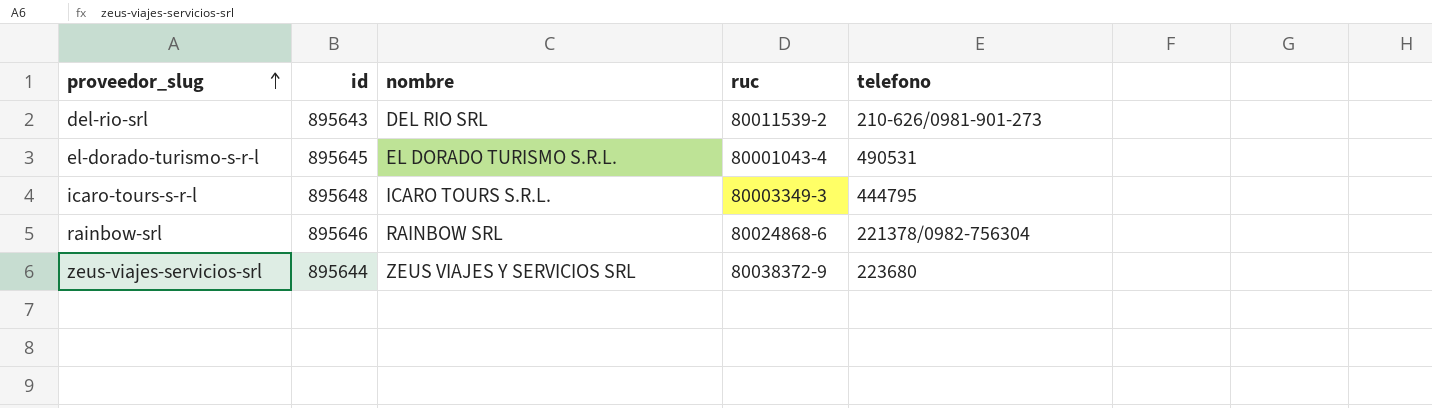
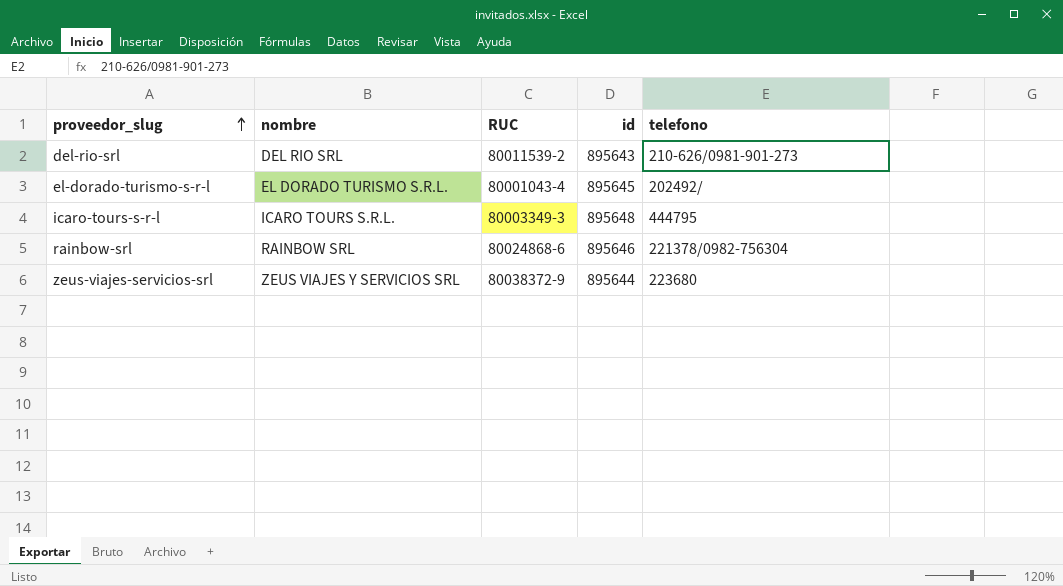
column name: ruc -> RUC
column id | position: 2 -> 4
el-dorado-turismo-s-r-l | telefono: 490531 -> 202492/

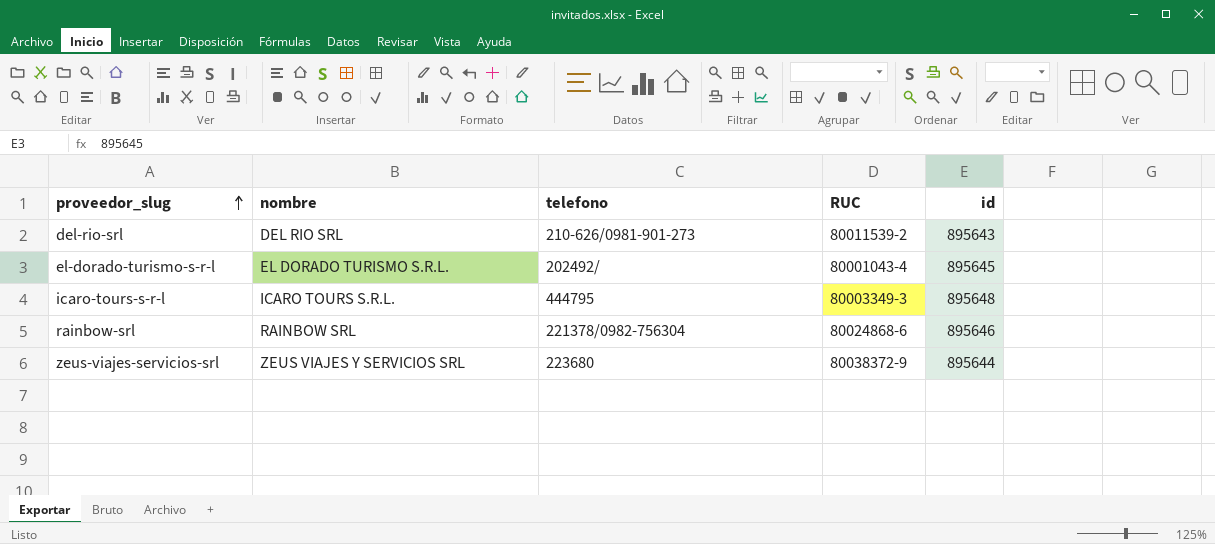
column telefono | position: 5 -> 3

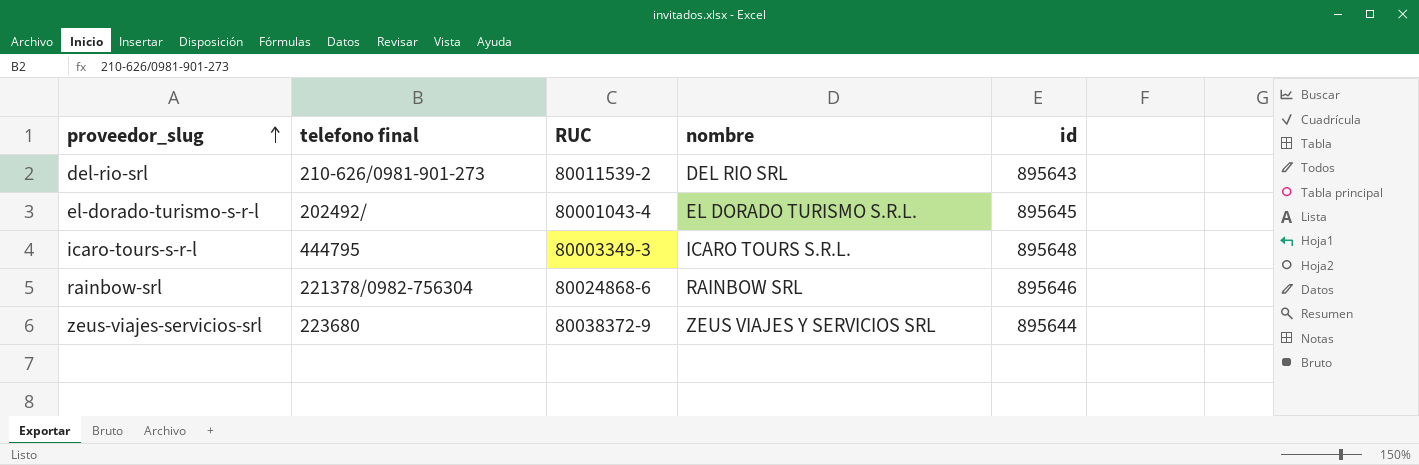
column name: telefono -> telefono final
column nombre | position: 2 -> 4

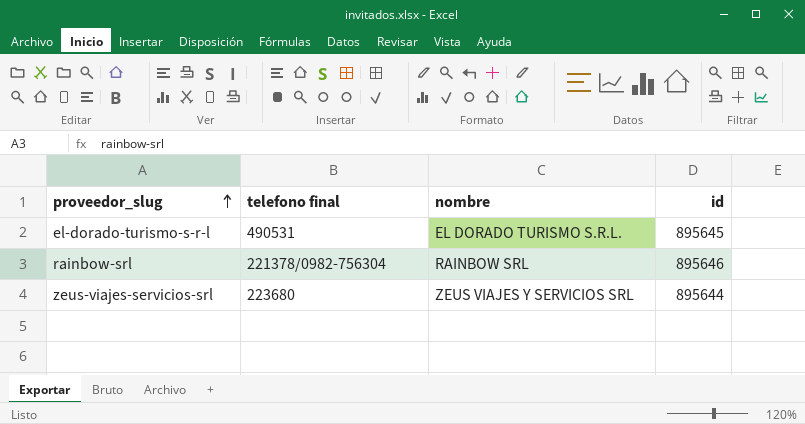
column RUC | position: 3 -> none
row del-rio-srl: 210-626/0981-901-273 | 80011539-2 | DEL RIO SRL | 895643 -> none
row icaro-tours-s-r-l: 444795 | 80003349-3 | ICARO TOURS S.R.L. | 895648 -> none
el-dorado-turismo-s-r-l | telefono final: 202492/ -> 490531

